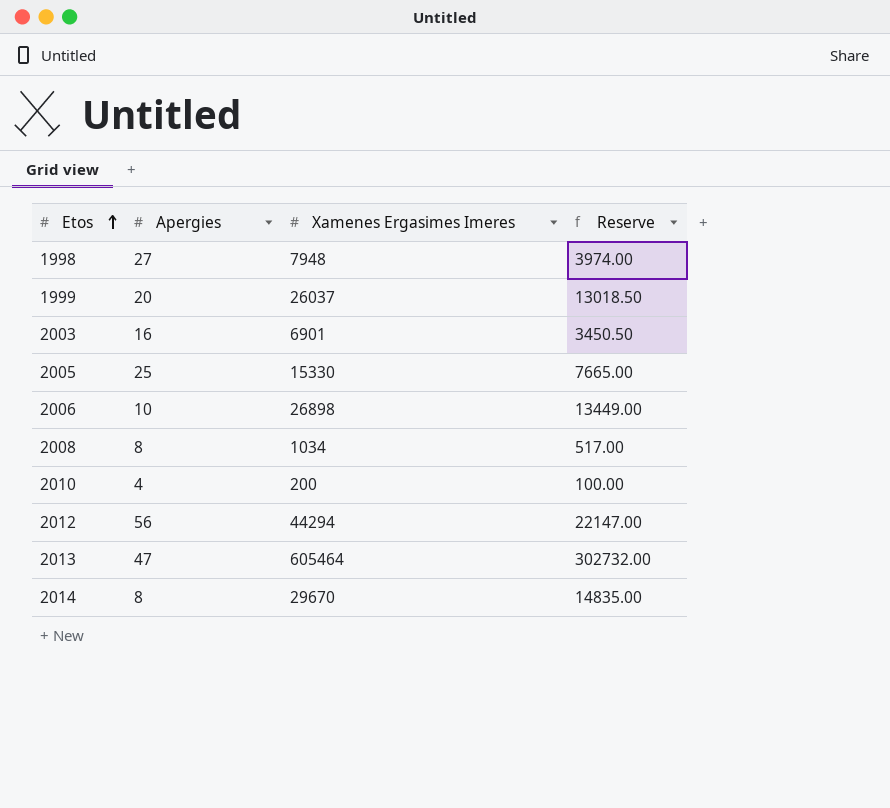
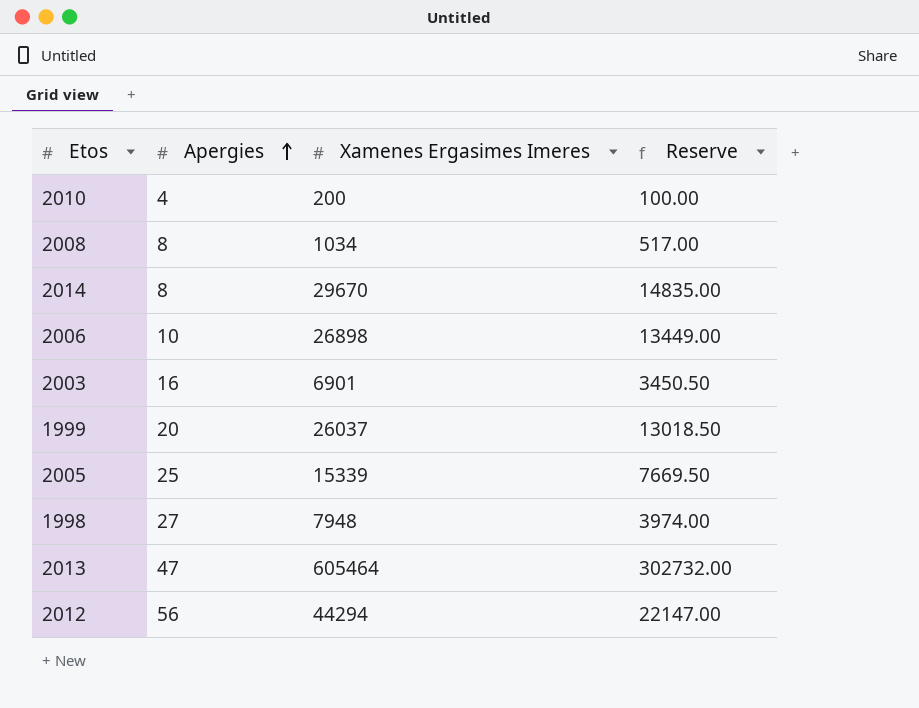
row order: Etos ascending -> Apergies ascending
2005 | Xamenes Ergasimes Imeres: 15330 -> 15339
2005 | Reserve: 7665.00 -> 7669.50

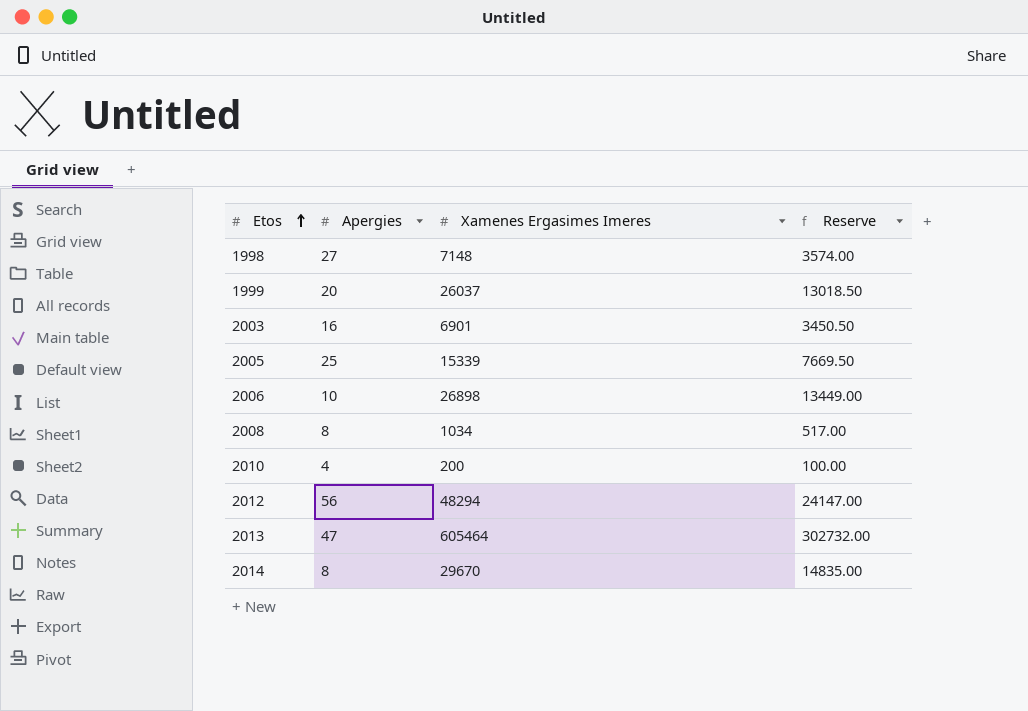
row order: Apergies ascending -> Etos ascending
1998 | Xamenes Ergasimes Imeres: 7948 -> 7148
1998 | Reserve: 3974.00 -> 3574.00
2012 | Xamenes Ergasimes Imeres: 44294 -> 48294
2012 | Reserve: 22147.00 -> 24147.00

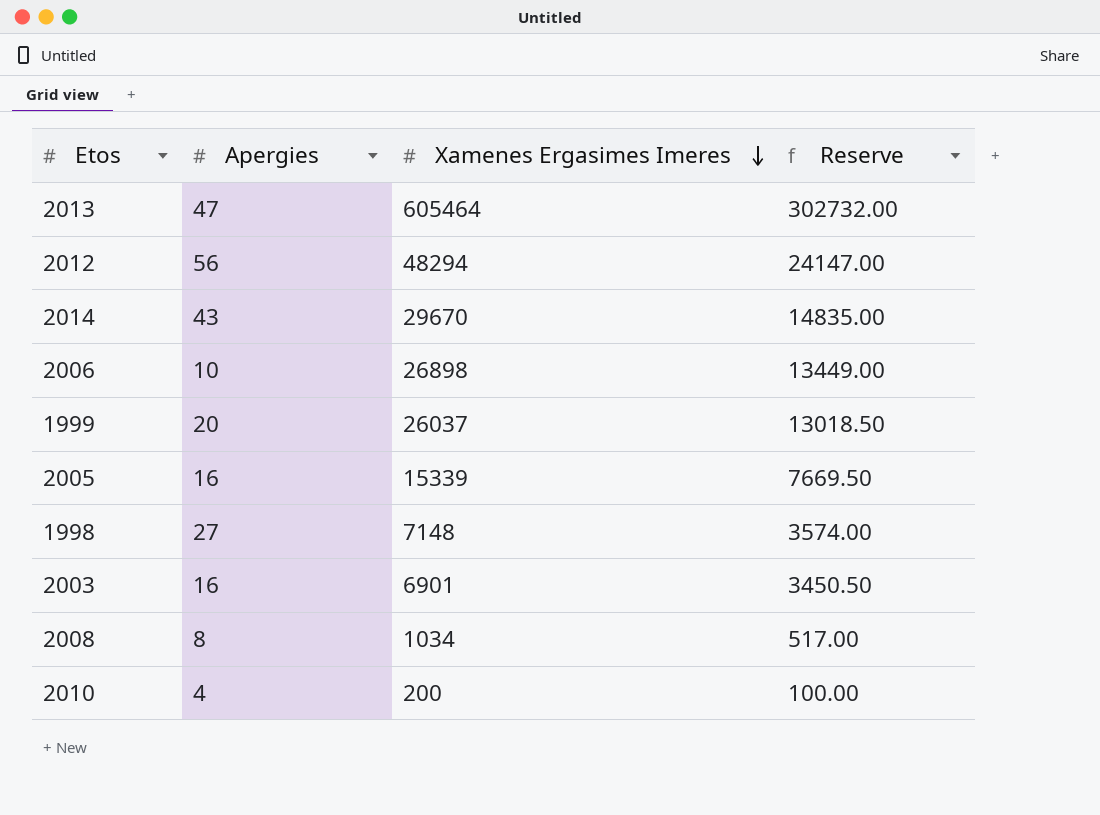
row order: Etos ascending -> Xamenes Ergasimes Imeres descending
2014 | Apergies: 8 -> 43
2005 | Apergies: 25 -> 16

